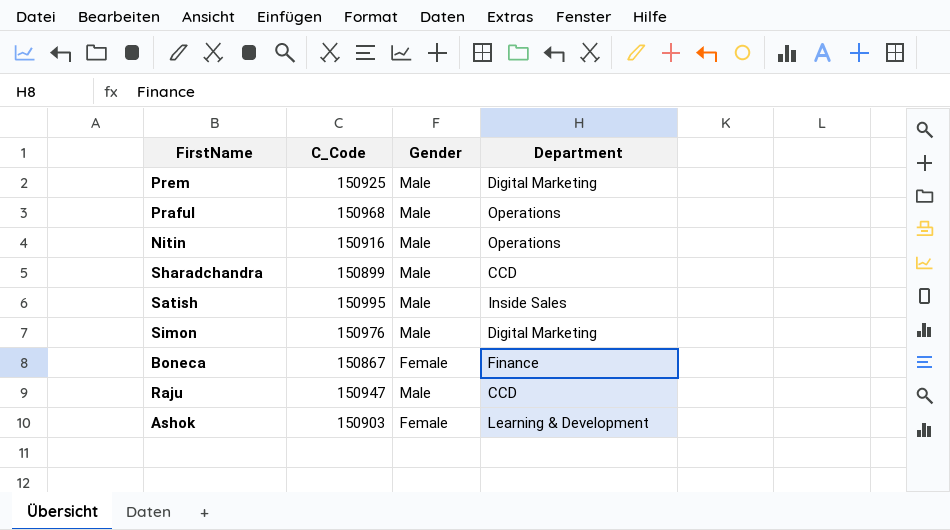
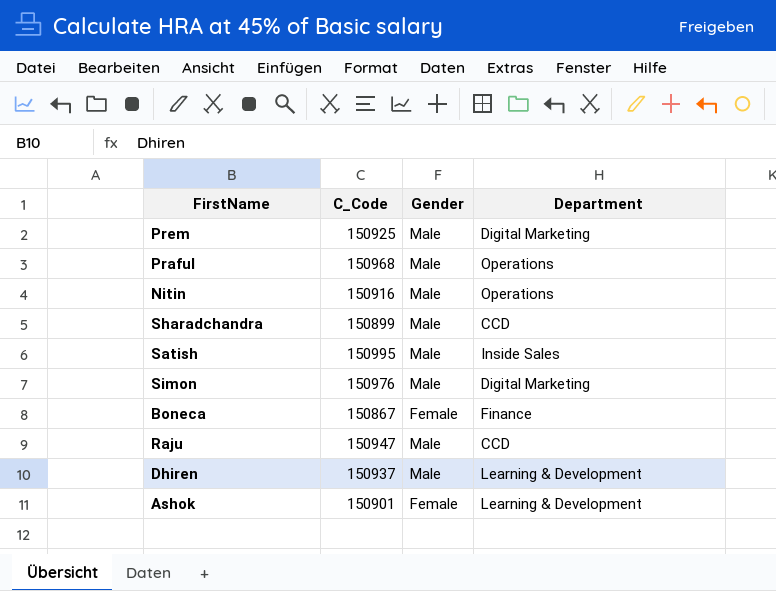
row Dhiren: none -> 150937 | Male | Learning & Development
Ashok | C_Code: 150903 -> 150901

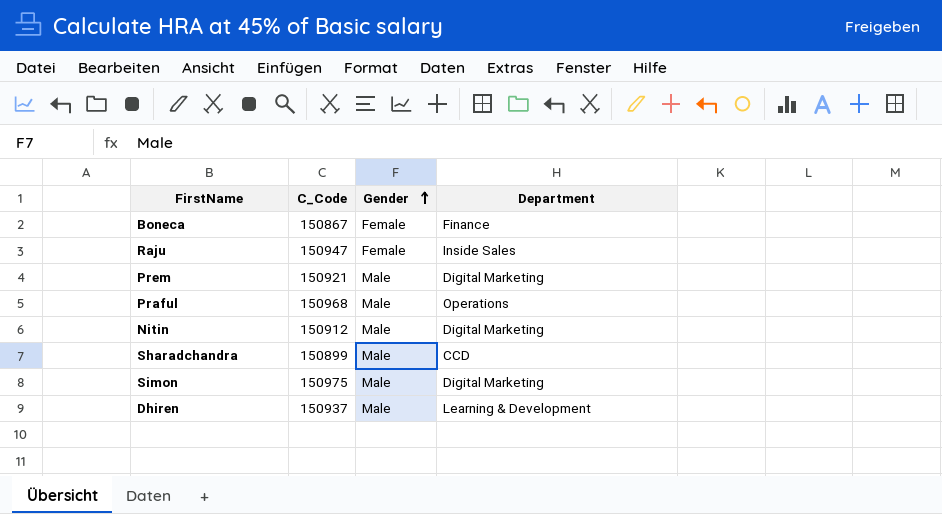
row order: none -> Gender ascending
row Satish: 150995 | Male | Inside Sales -> none
row Ashok: 150901 | Female | Learning & Development -> none
Raju | Gender: Male -> Female
Raju | Department: CCD -> Inside Sales
Prem | C_Code: 150925 -> 150921
Nitin | C_Code: 150916 -> 150912
Nitin | Department: Operations -> Digital Marketing
Simon | C_Code: 150976 -> 150975

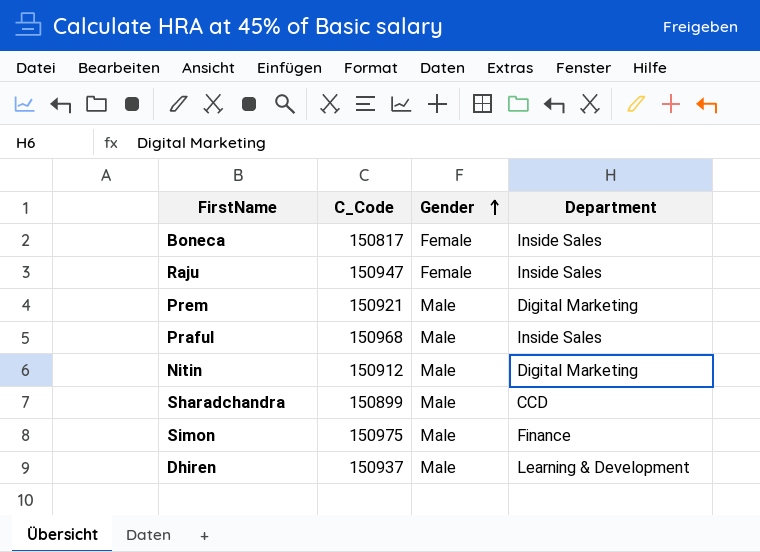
Boneca | C_Code: 150867 -> 150817
Boneca | Department: Finance -> Inside Sales
Praful | Department: Operations -> Inside Sales
Simon | Department: Digital Marketing -> Finance

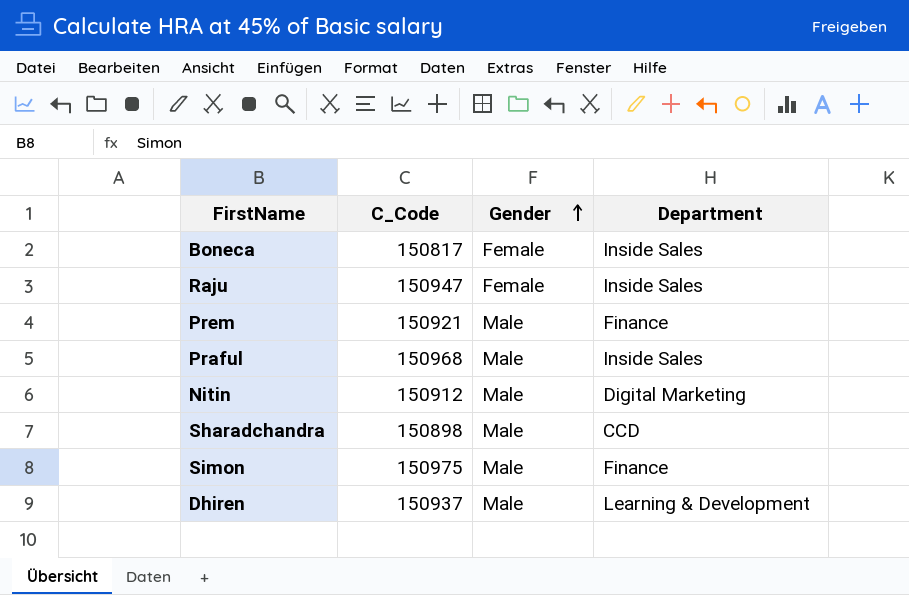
Prem | Department: Digital Marketing -> Finance
Sharadchandra | C_Code: 150899 -> 150898

